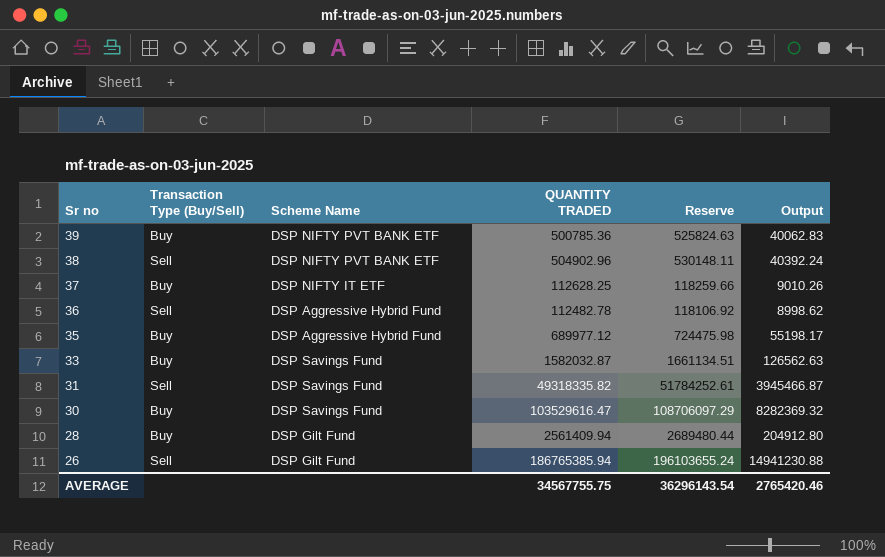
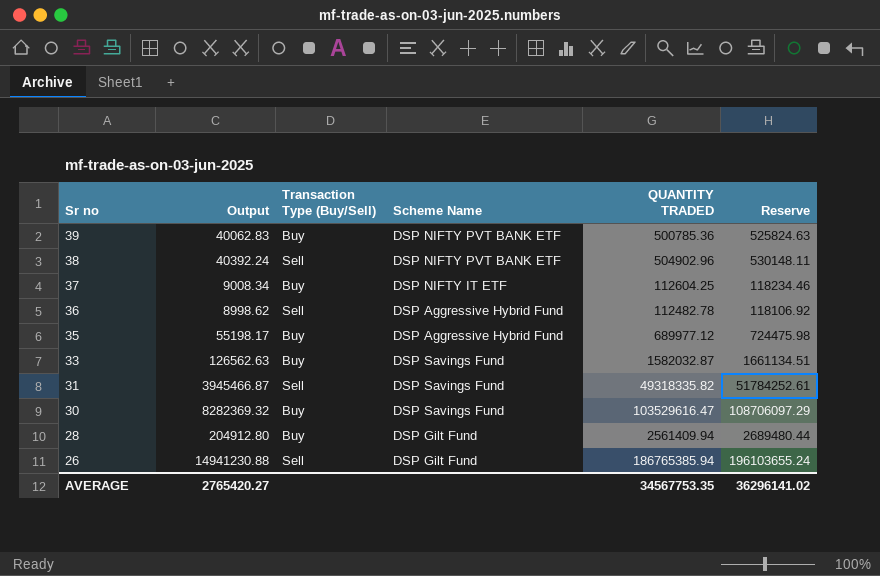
column Output | position: 6 -> 2
37 | Output: 9010.26 -> 9008.34
37 | QUANTITY TRADED: 112628.25 -> 112604.25
37 | Reserve: 118259.66 -> 118234.46
AVERAGE | Output: 2765420.46 -> 2765420.27
AVERAGE | QUANTITY TRADED: 34567755.75 -> 34567753.35
AVERAGE | Reserve: 36296143.54 -> 36296141.02

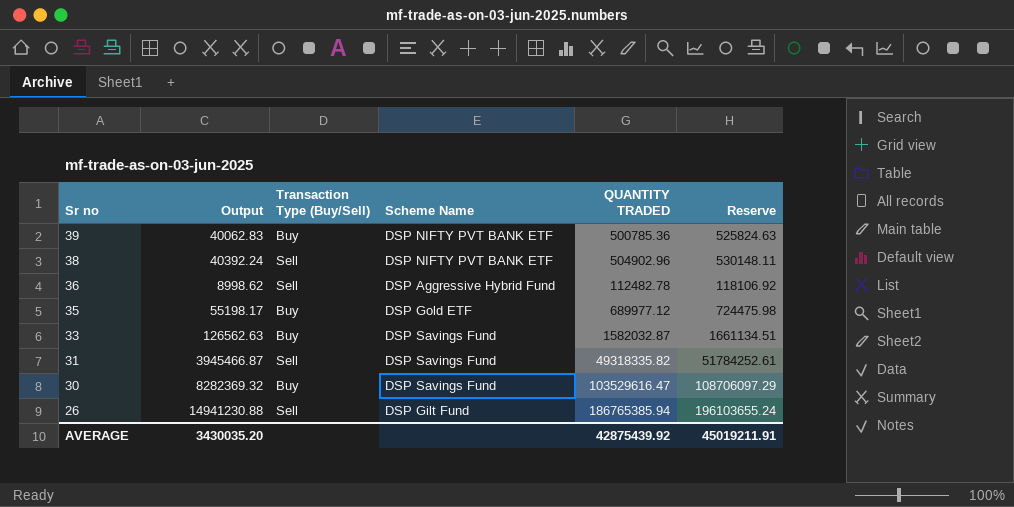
row 37: 9008.34 | Buy | DSP NIFTY IT ETF | 112604.25 | 118234.46 -> none
row 28: 204912.80 | Buy | DSP Gilt Fund | 2561409.94 | 2689480.44 -> none
35 | Scheme Name: DSP Aggressive Hybrid Fund -> DSP Gold ETF
AVERAGE | Output: 2765420.27 -> 3430035.20
AVERAGE | QUANTITY TRADED: 34567753.35 -> 42875439.92
AVERAGE | Reserve: 36296141.02 -> 45019211.91

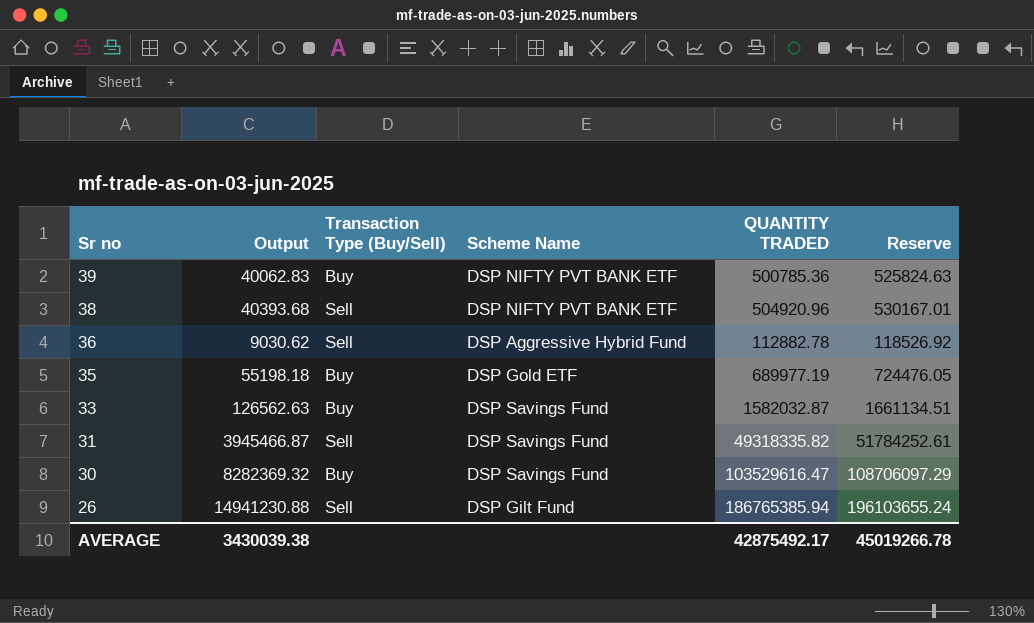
38 | Output: 40392.24 -> 40393.68
38 | QUANTITY TRADED: 504902.96 -> 504920.96
38 | Reserve: 530148.11 -> 530167.01
36 | Output: 8998.62 -> 9030.62
36 | QUANTITY TRADED: 112482.78 -> 112882.78
36 | Reserve: 118106.92 -> 118526.92
35 | Output: 55198.17 -> 55198.18
35 | QUANTITY TRADED: 689977.12 -> 689977.19
35 | Reserve: 724475.98 -> 724476.05
AVERAGE | Output: 3430035.20 -> 3430039.38
AVERAGE | QUANTITY TRADED: 42875439.92 -> 42875492.17
AVERAGE | Reserve: 45019211.91 -> 45019266.78

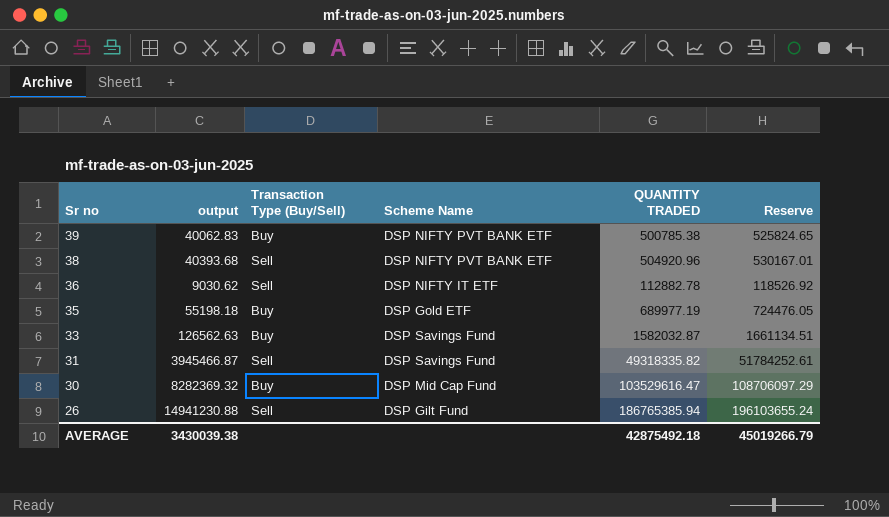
column name: Output -> output
39 | QUANTITY TRADED: 500785.36 -> 500785.38
39 | Reserve: 525824.63 -> 525824.65
36 | Scheme Name: DSP Aggressive Hybrid Fund -> DSP NIFTY IT ETF
30 | Scheme Name: DSP Savings Fund -> DSP Mid Cap Fund
AVERAGE | QUANTITY TRADED: 42875492.17 -> 42875492.18
AVERAGE | Reserve: 45019266.78 -> 45019266.79

